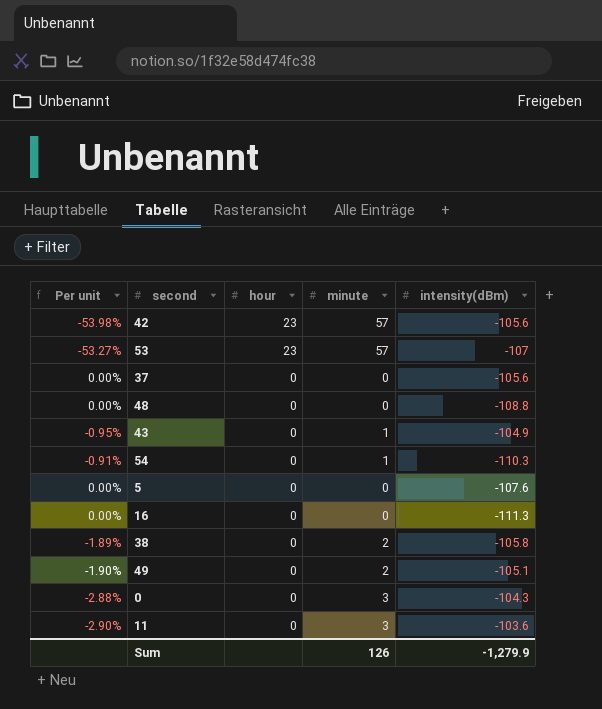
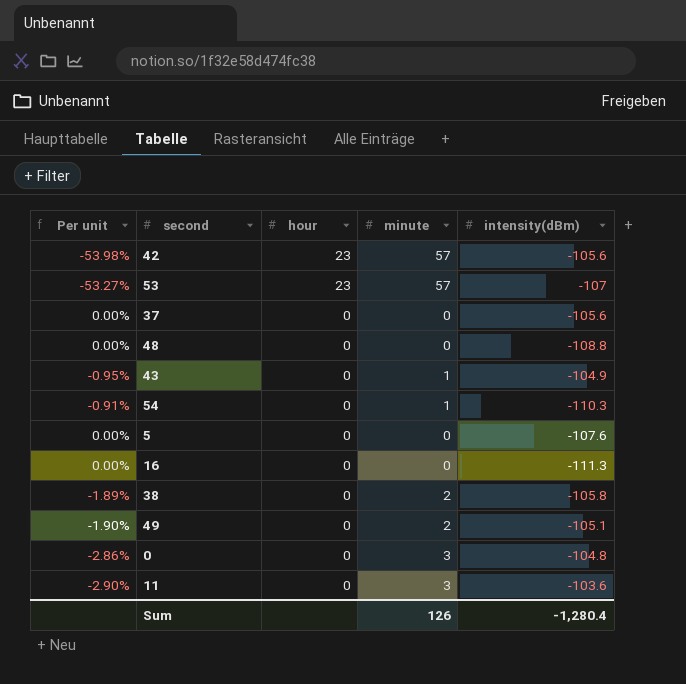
0 | Per unit: -2.88% -> -2.86%
0 | intensity(dBm): -104.3 -> -104.8
Sum | intensity(dBm): -1,279.9 -> -1,280.4

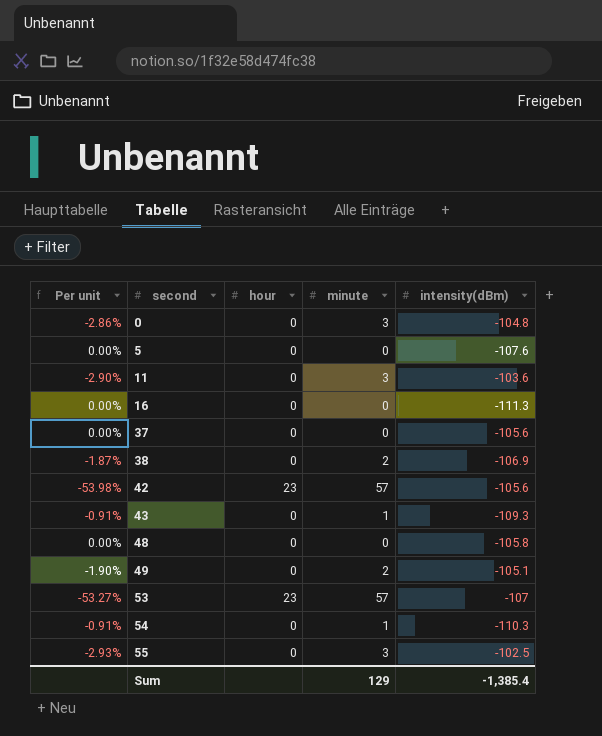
row order: hour descending -> second ascending
38 | Per unit: -1.89% -> -1.87%
38 | intensity(dBm): -105.8 -> -106.9
43 | Per unit: -0.95% -> -0.91%
43 | intensity(dBm): -104.9 -> -109.3
48 | intensity(dBm): -108.8 -> -105.8
row 55: none -> -2.93% | 0 | 3 | -102.5
Sum | minute: 126 -> 129
Sum | intensity(dBm): -1,280.4 -> -1,385.4

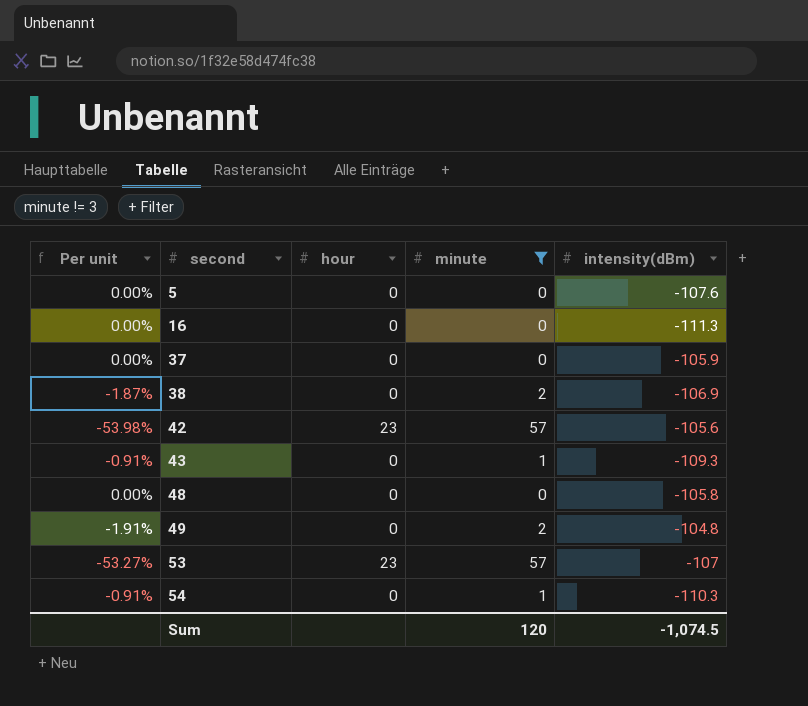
filter: none -> minute != 3
37 | intensity(dBm): -105.6 -> -105.9
49 | Per unit: -1.90% -> -1.91%
49 | intensity(dBm): -105.1 -> -104.8
Sum | minute: 129 -> 120
Sum | intensity(dBm): -1,385.4 -> -1,074.5

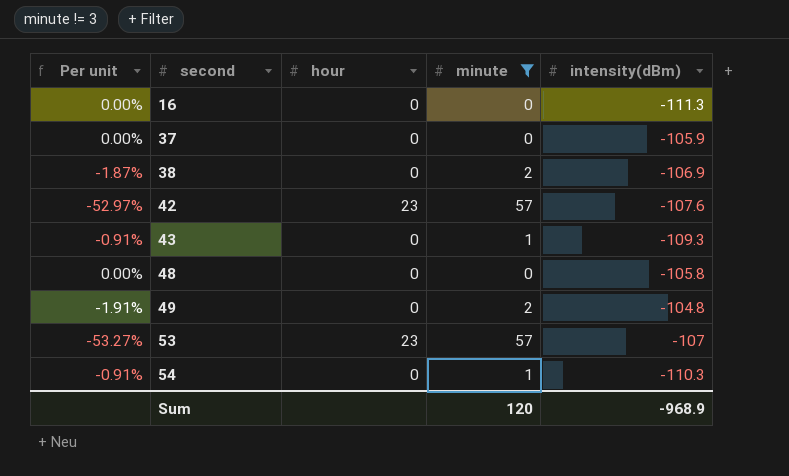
row 5: 0.00% | 0 | 0 | -107.6 -> none
42 | Per unit: -53.98% -> -52.97%
42 | intensity(dBm): -105.6 -> -107.6
Sum | intensity(dBm): -1,074.5 -> -968.9

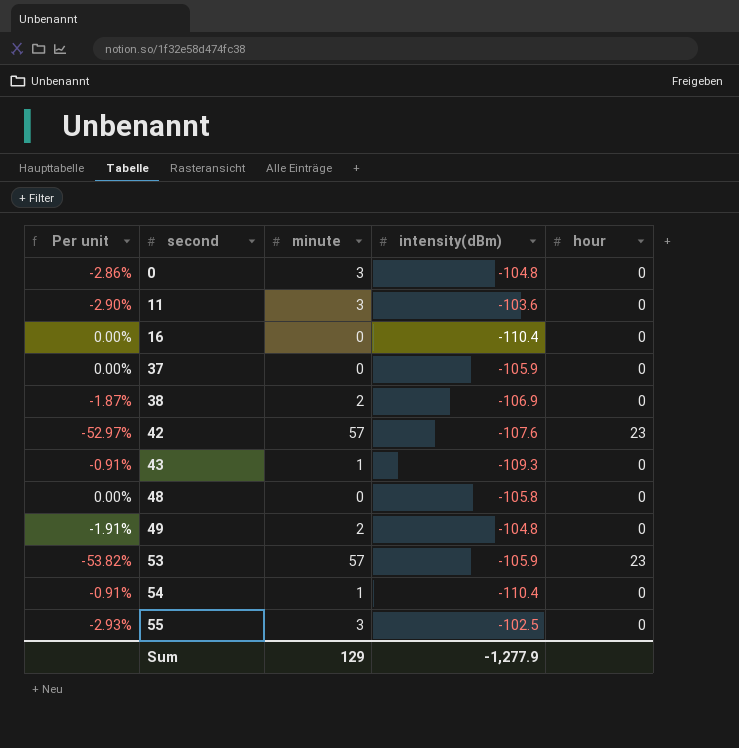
filter: minute != 3 -> none
column hour | position: 3 -> 5
16 | intensity(dBm): -111.3 -> -110.4
53 | Per unit: -53.27% -> -53.82%
53 | intensity(dBm): -107 -> -105.9
54 | intensity(dBm): -110.3 -> -110.4
Sum | minute: 120 -> 129
Sum | intensity(dBm): -968.9 -> -1,277.9

